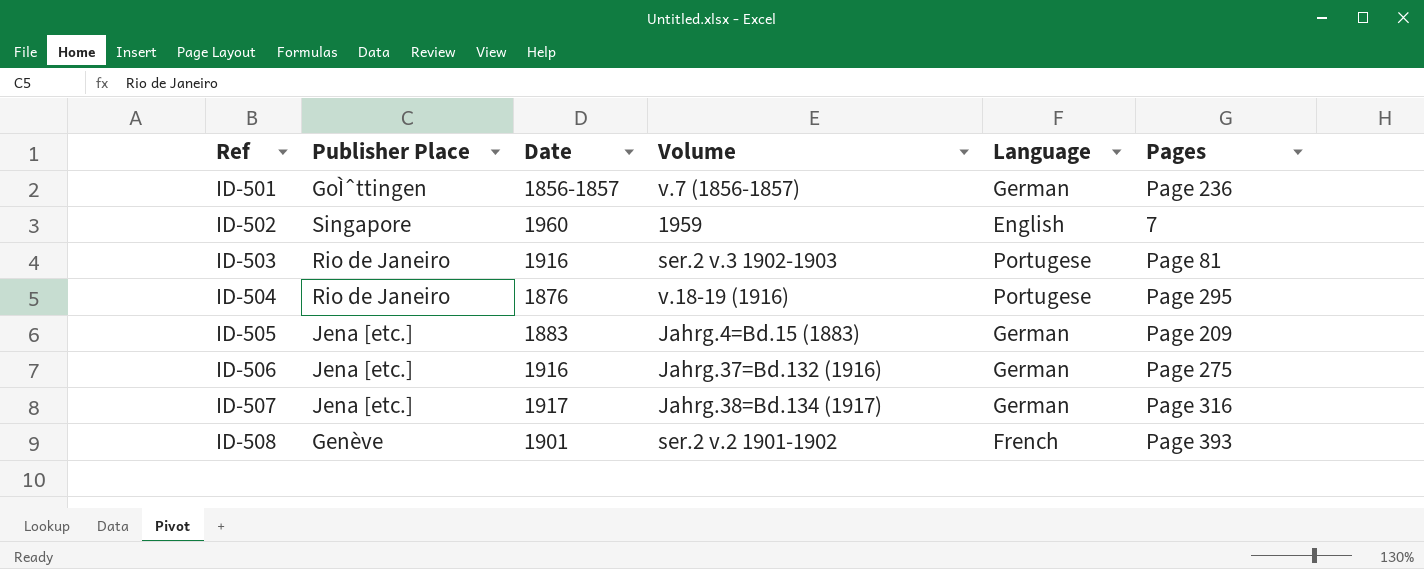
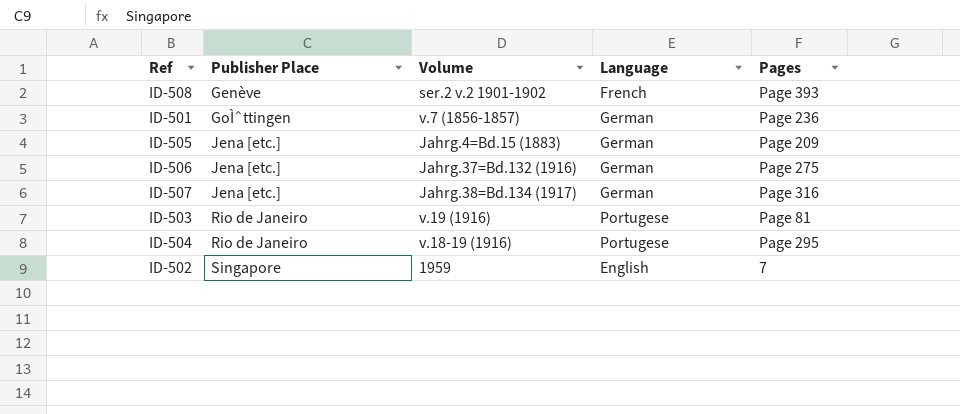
row order: Ref ascending -> Publisher Place ascending
column Date | position: 3 -> none
ID-503 | Volume: ser.2 v.3 1902-1903 -> v.19 (1916)

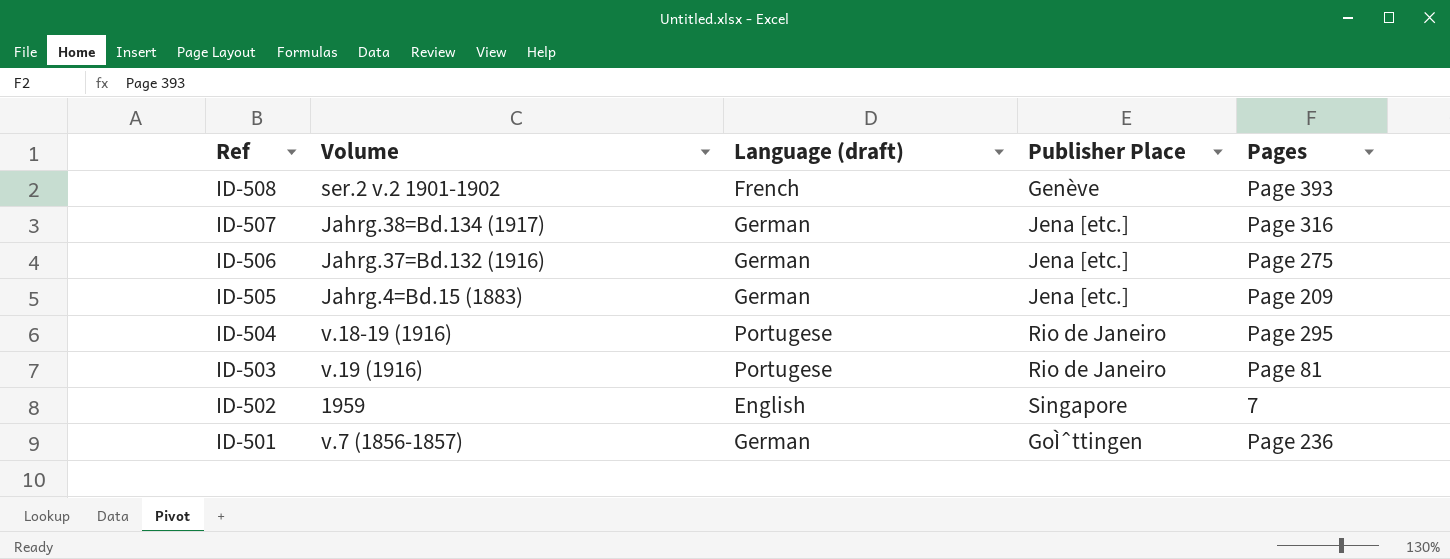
row order: Publisher Place ascending -> Ref descending
column name: Language -> Language (draft)
column Publisher Place | position: 2 -> 4

